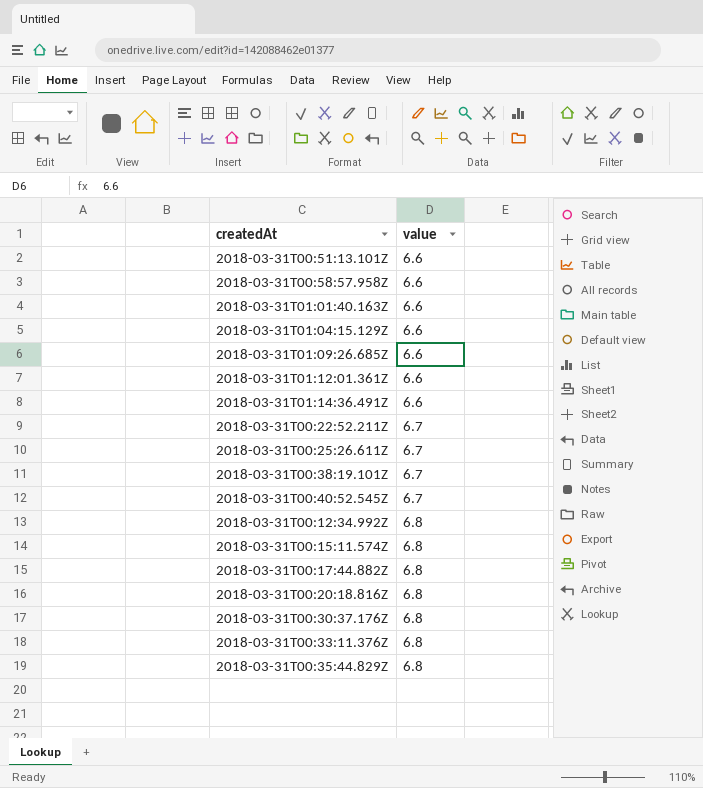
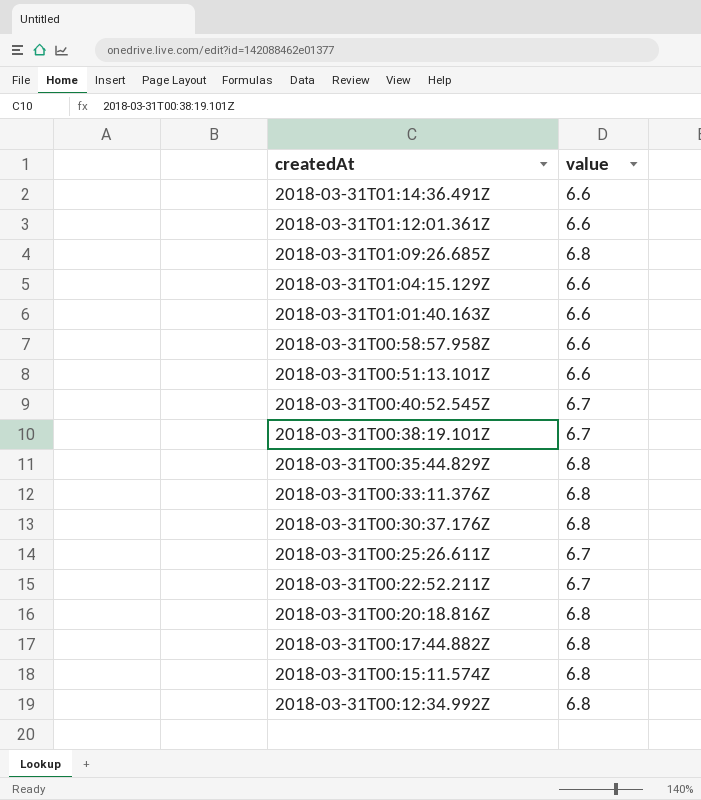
row order: value ascending -> createdAt descending
2018-03-31T01:09:26.685Z | value: 6.6 -> 6.8

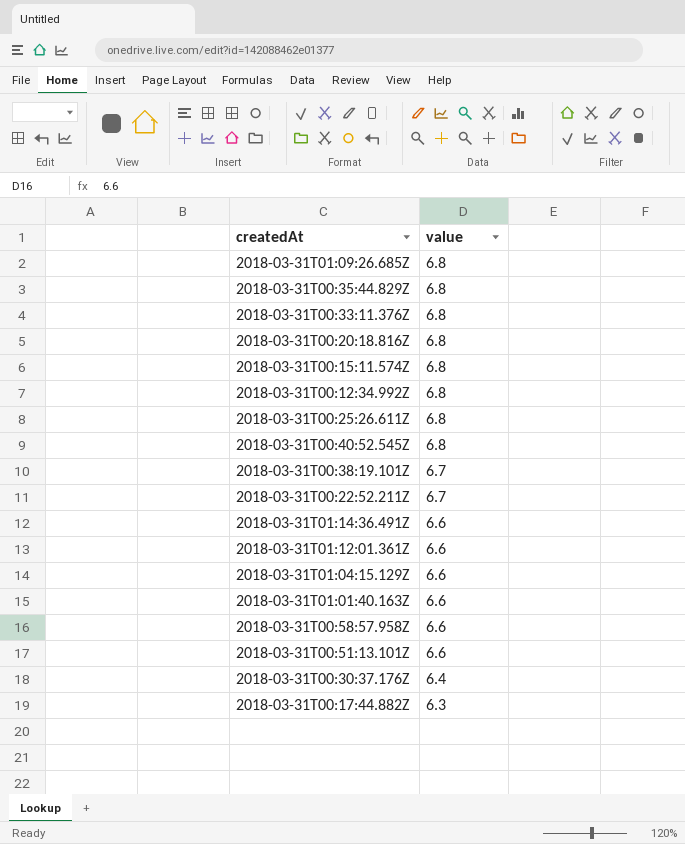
row order: createdAt descending -> value descending
2018-03-31T00:25:26.611Z | value: 6.7 -> 6.8
2018-03-31T00:40:52.545Z | value: 6.7 -> 6.8
2018-03-31T00:30:37.176Z | value: 6.8 -> 6.4
2018-03-31T00:17:44.882Z | value: 6.8 -> 6.3

